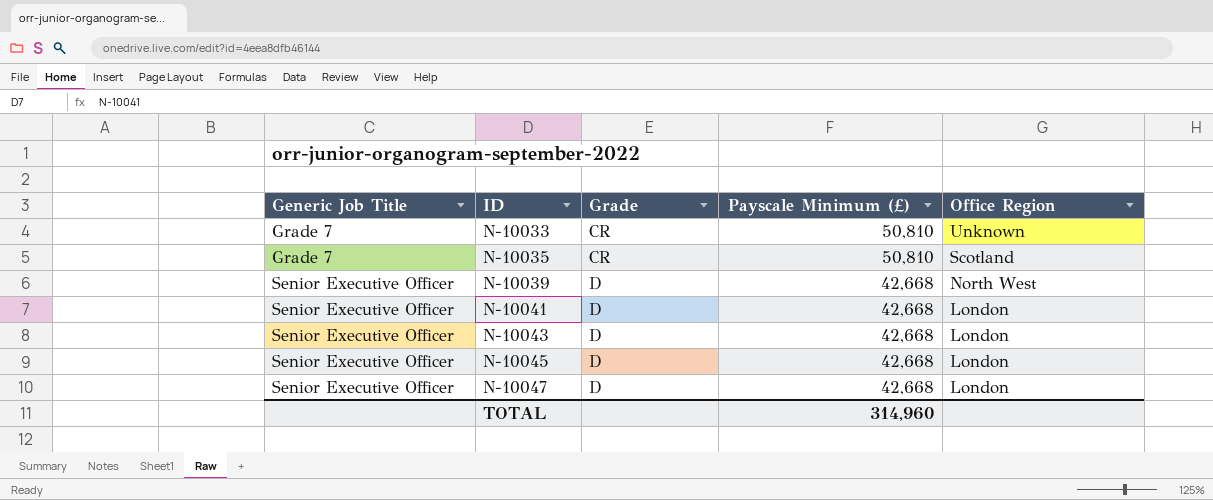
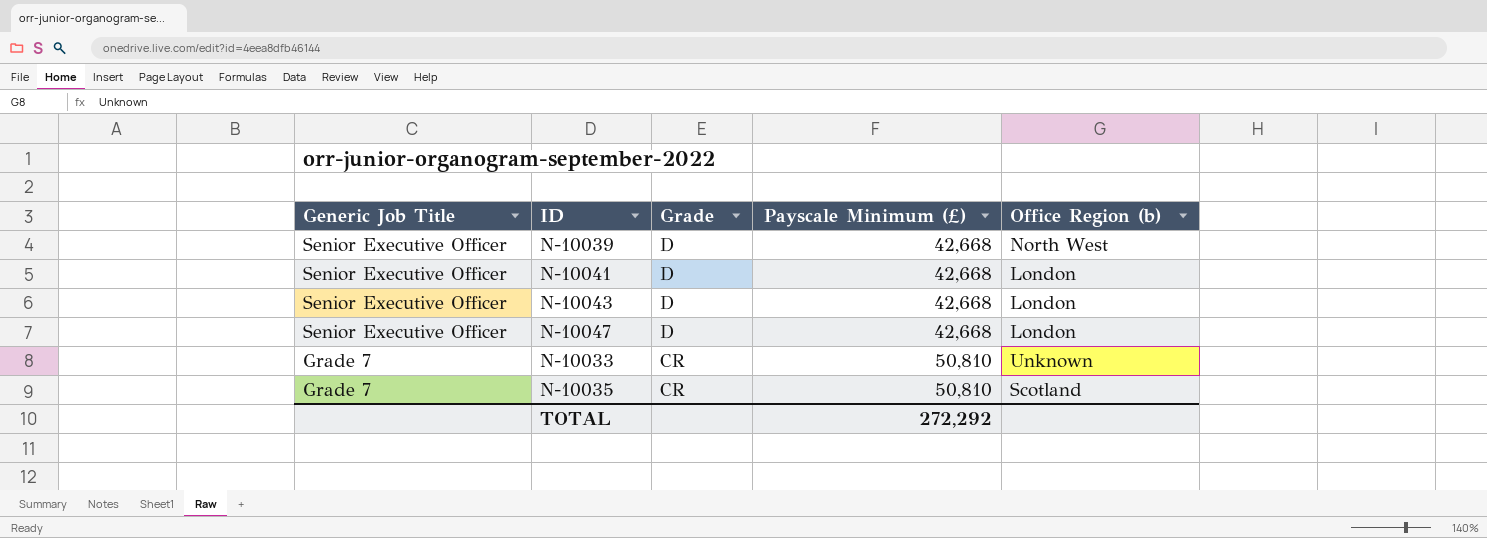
row order: Generic Job Title ascending -> Generic Job Title descending
column name: Office Region -> Office Region (b)
row N-10045: Senior Executive Officer | D | 42,668 | London -> none
TOTAL | Payscale Minimum (£): 314,960 -> 272,292

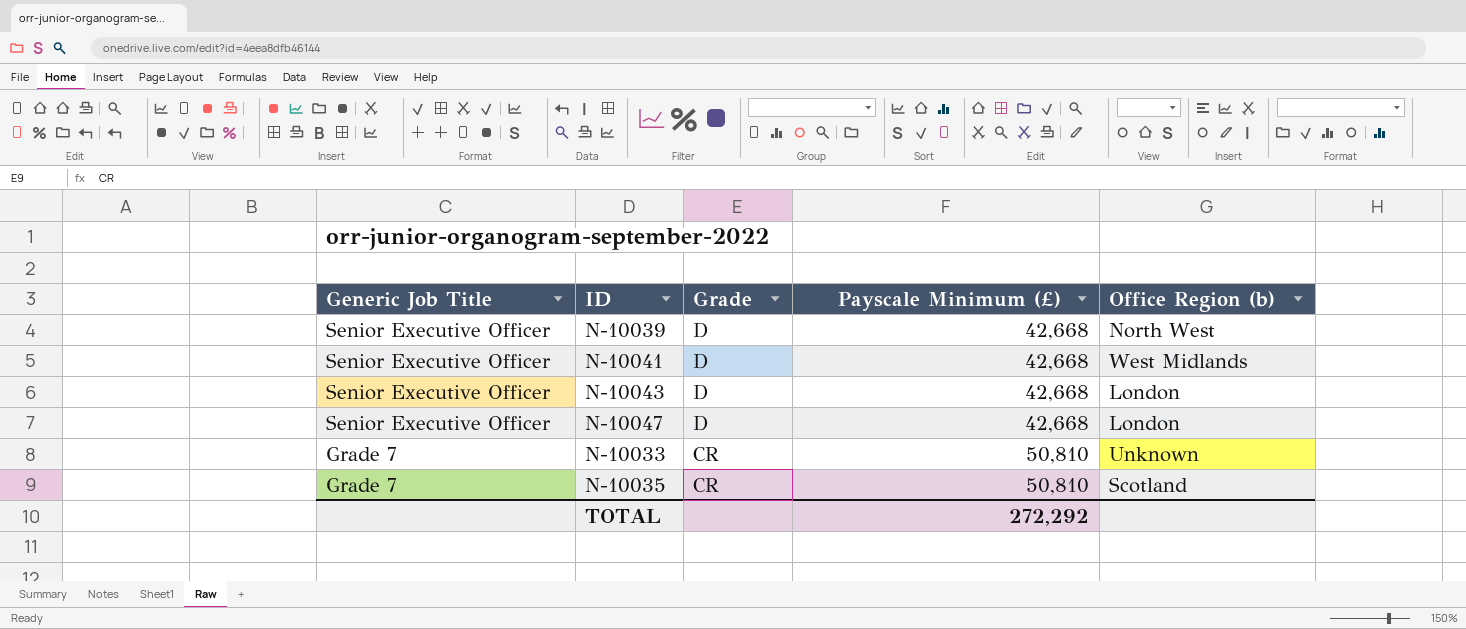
N-10041 | Office Region (b): London -> West Midlands

